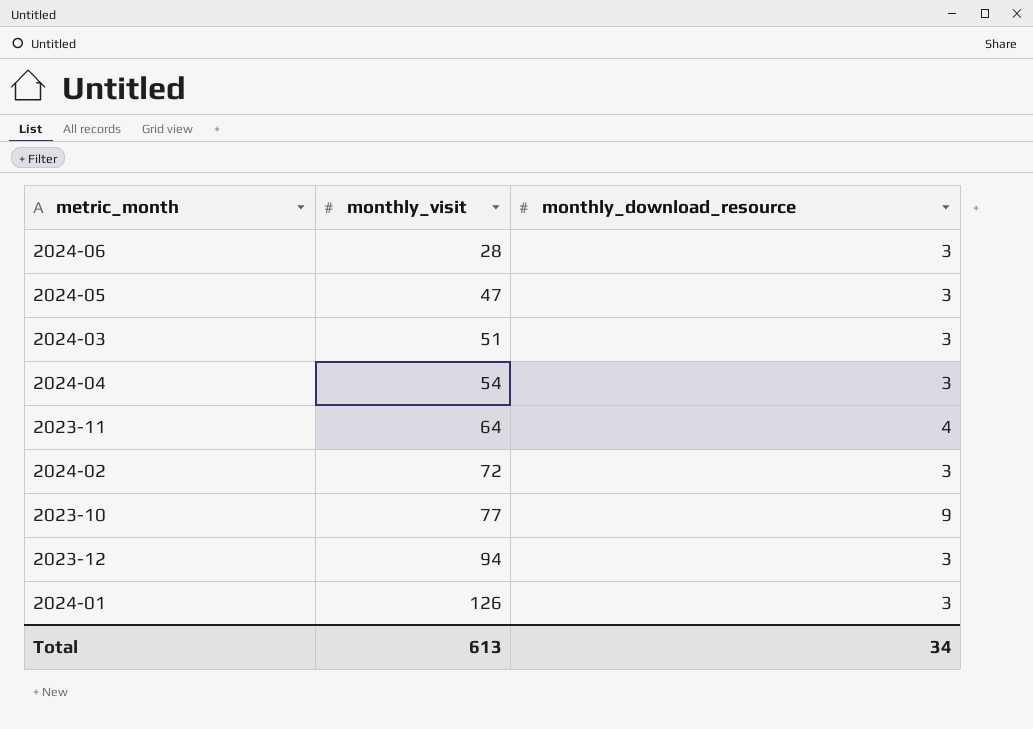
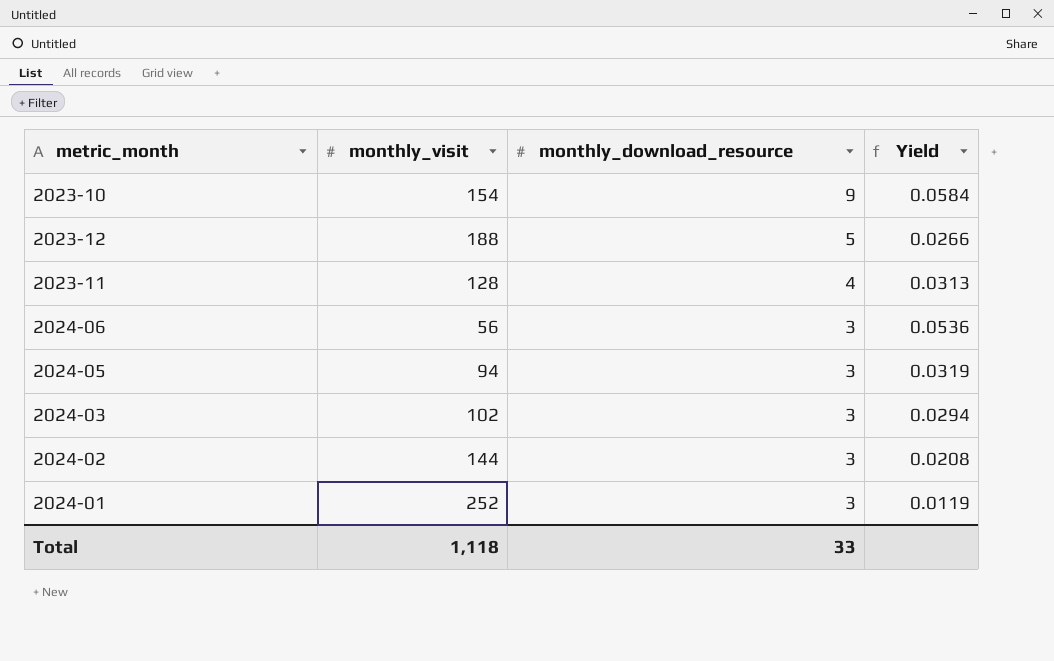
row order: monthly_visit ascending -> monthly_download_resource descending
column Yield | formula: none -> [monthly_download_resource] / [monthly_visit]
row 2024-04: 54 | 3 -> none
2023-10 | monthly_visit: 77 -> 154
2023-12 | monthly_visit: 94 -> 188
2023-12 | monthly_download_resource: 3 -> 5
2023-11 | monthly_visit: 64 -> 128
2024-06 | monthly_visit: 28 -> 56
2024-05 | monthly_visit: 47 -> 94
2024-03 | monthly_visit: 51 -> 102
2024-02 | monthly_visit: 72 -> 144
2024-01 | monthly_visit: 126 -> 252
Total | monthly_visit: 613 -> 1,118
Total | monthly_download_resource: 34 -> 33

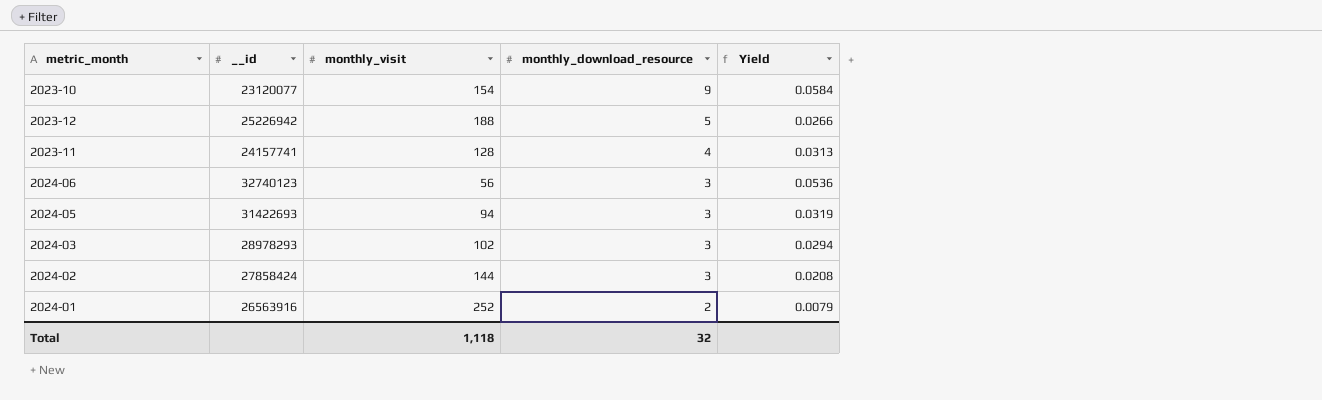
column __id | position: none -> 2
2024-01 | monthly_download_resource: 3 -> 2
2024-01 | Yield: 0.0119 -> 0.0079
Total | monthly_download_resource: 33 -> 32

